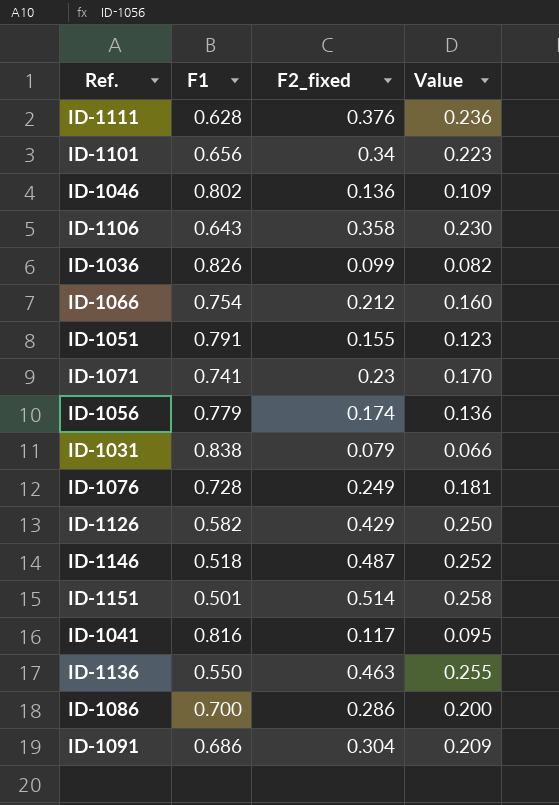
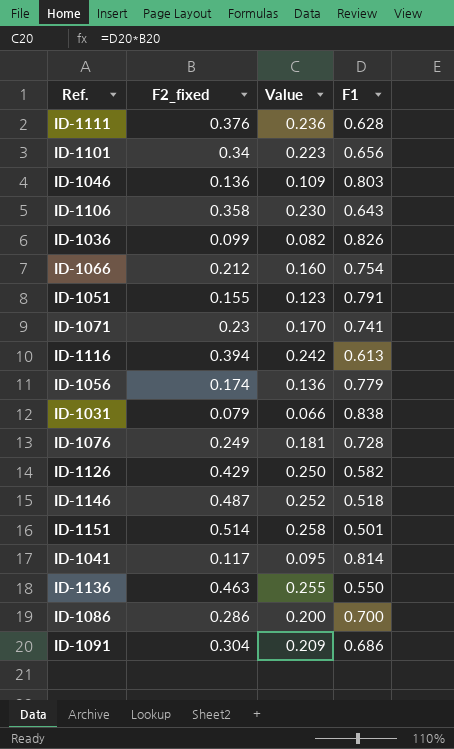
column F1 | position: 2 -> 4
ID-1046 | F1: 0.802 -> 0.803
row ID-1116: none -> 0.394 | 0.242 | 0.613
ID-1041 | F1: 0.816 -> 0.814

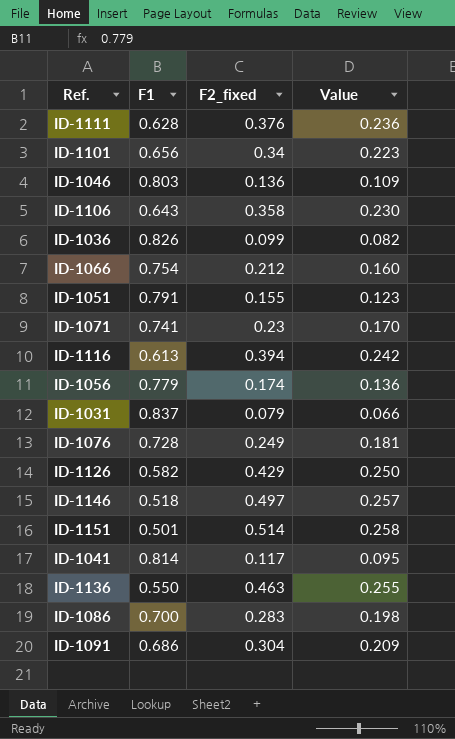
column F1 | position: 4 -> 2
ID-1031 | F1: 0.838 -> 0.837
ID-1146 | F2_fixed: 0.487 -> 0.497
ID-1146 | Value: 0.252 -> 0.257
ID-1086 | F2_fixed: 0.286 -> 0.283
ID-1086 | Value: 0.200 -> 0.198

